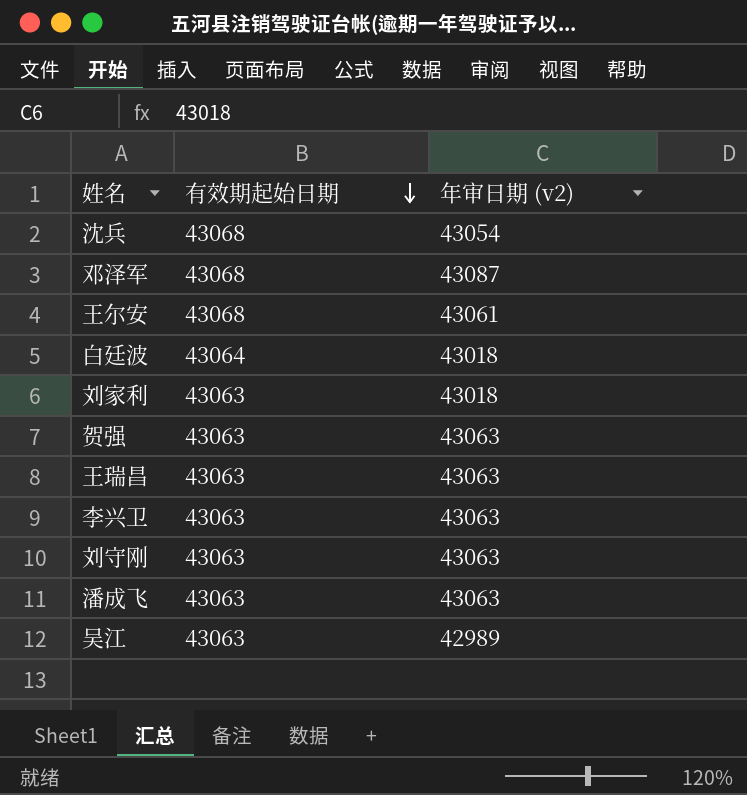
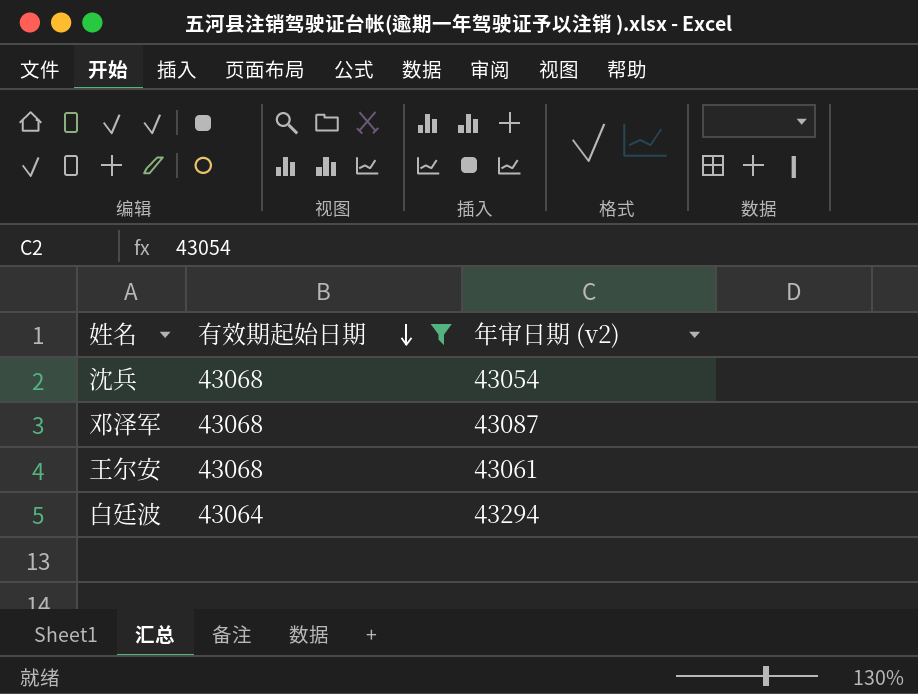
filter: none -> 有效期起始日期 != 43063
白廷波 | 年审日期 (v2): 43018 -> 43294

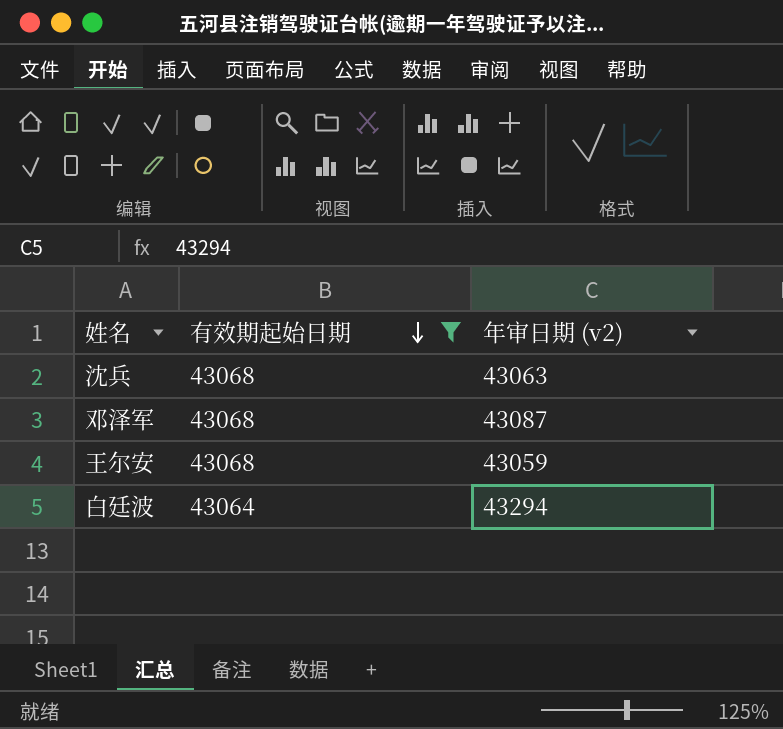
沈兵 | 年审日期 (v2): 43054 -> 43063
王尔安 | 年审日期 (v2): 43061 -> 43059

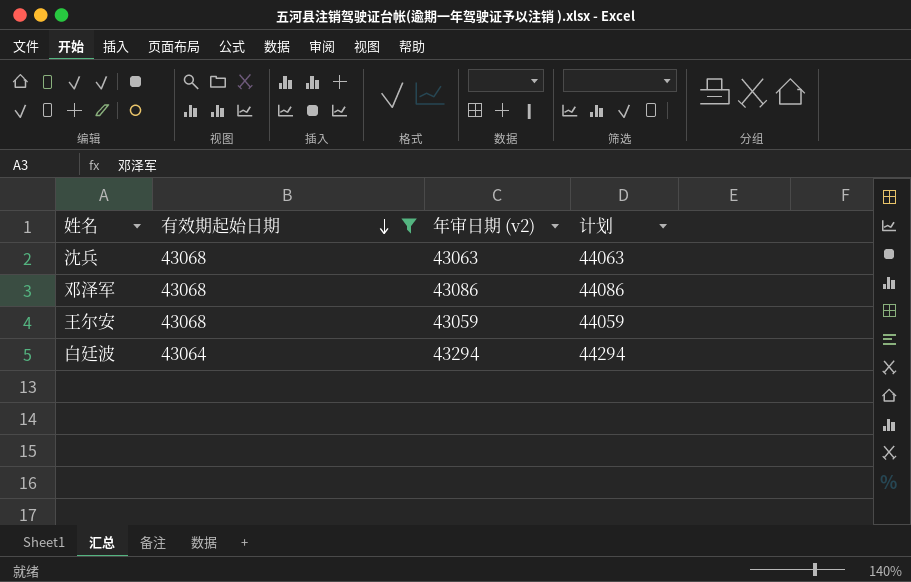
column 计划 | formula: none -> [年审日期 (v2)] + 1000
邓泽军 | 年审日期 (v2): 43087 -> 43086

